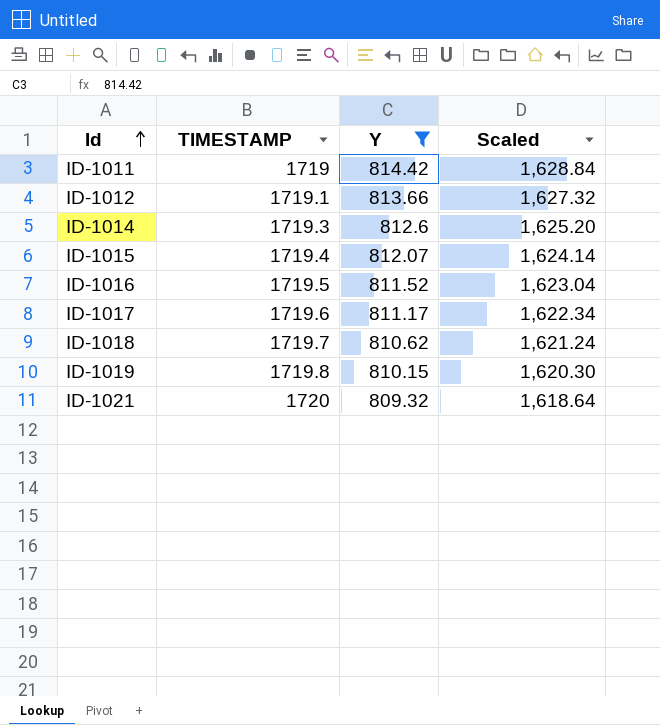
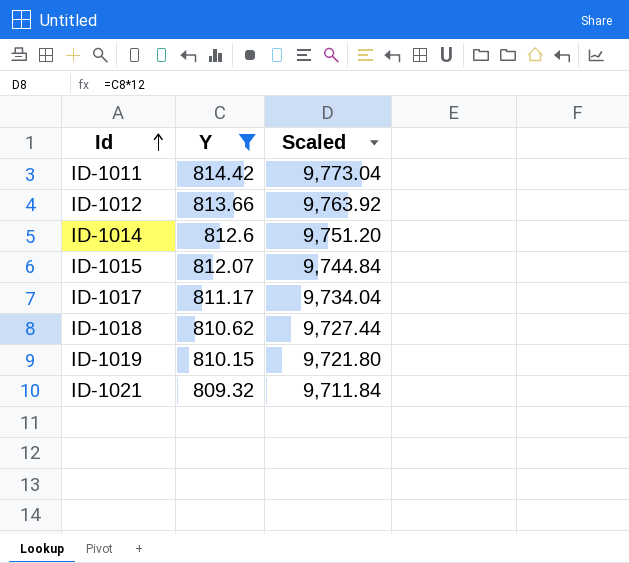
column TIMESTAMP | position: 2 -> none
column Scaled | formula: [Y] * 2 -> [Y] * 12
row ID-1016: 1719.5 | 811.52 | 1,623.04 -> none

